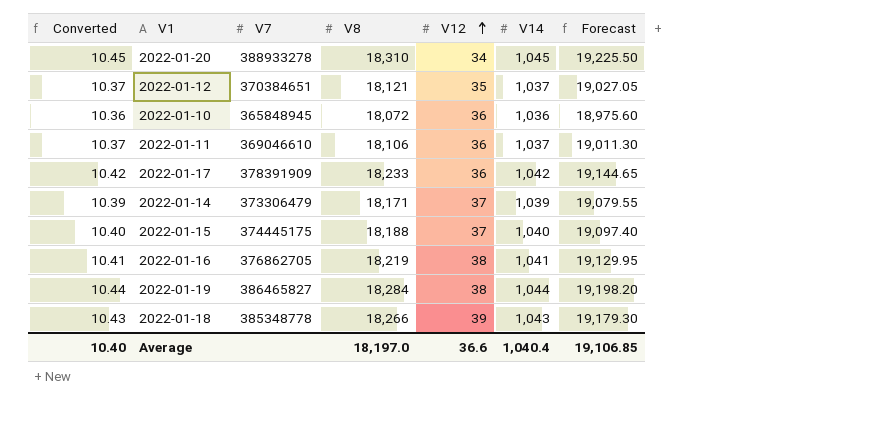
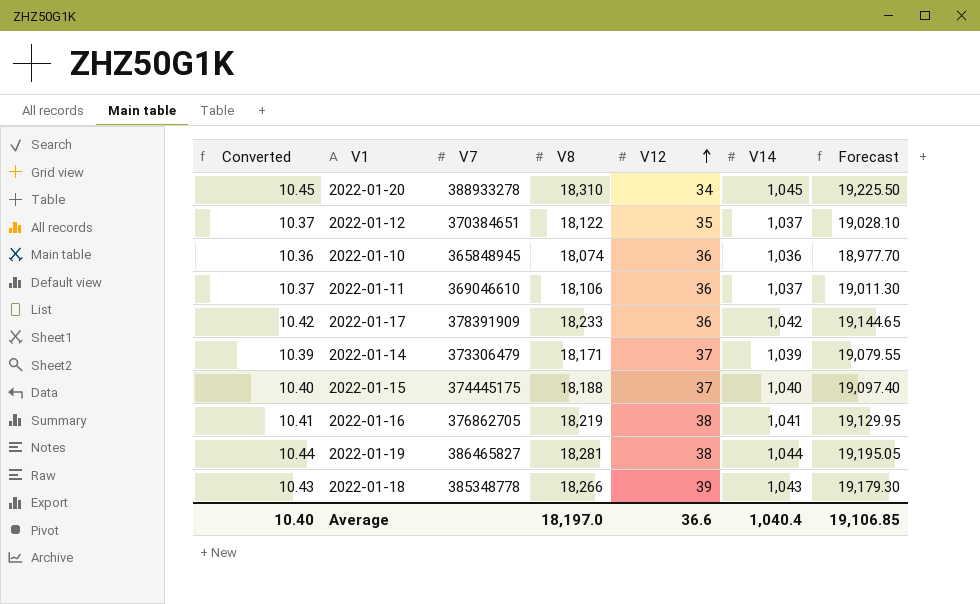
2022-01-12 | V8: 18,121 -> 18,122
2022-01-12 | Forecast: 19,027.05 -> 19,028.10
2022-01-10 | V8: 18,072 -> 18,074
2022-01-10 | Forecast: 18,975.60 -> 18,977.70
2022-01-19 | V8: 18,284 -> 18,281
2022-01-19 | Forecast: 19,198.20 -> 19,195.05

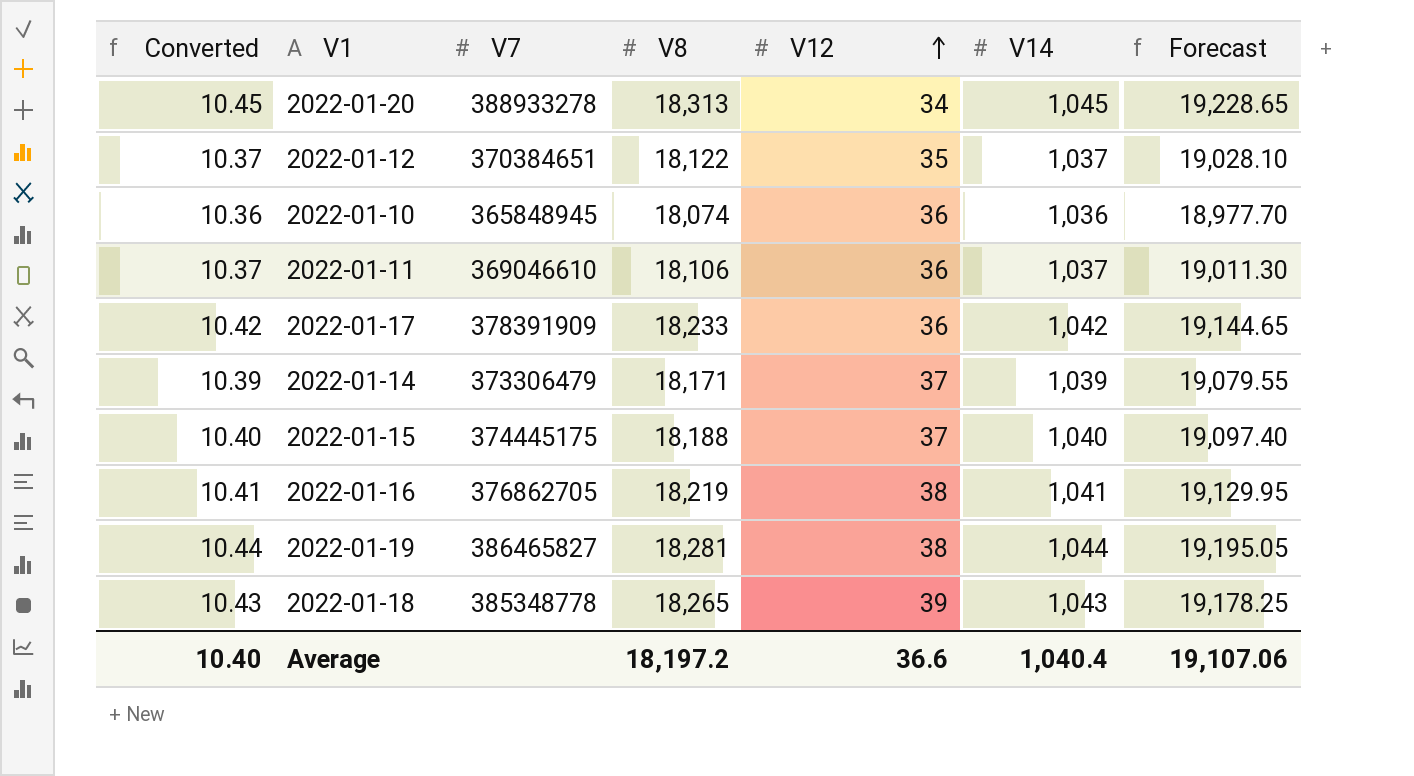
2022-01-20 | V8: 18,310 -> 18,313
2022-01-20 | Forecast: 19,225.50 -> 19,228.65
2022-01-18 | V8: 18,266 -> 18,265
2022-01-18 | Forecast: 19,179.30 -> 19,178.25
Average | V8: 18,197.0 -> 18,197.2
Average | Forecast: 19,106.85 -> 19,107.06

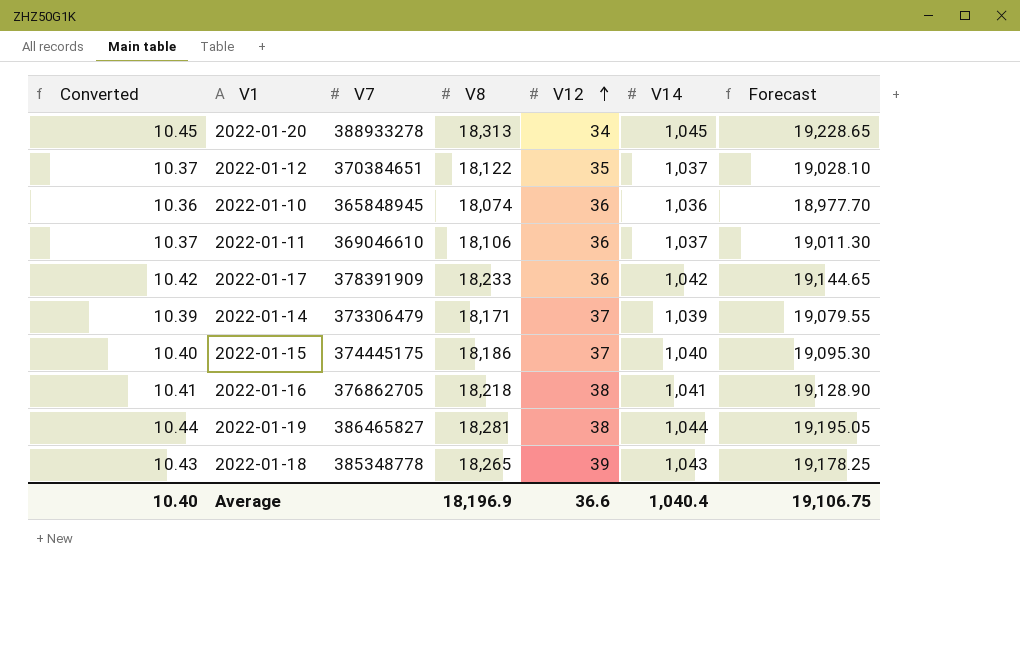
2022-01-15 | V8: 18,188 -> 18,186
2022-01-15 | Forecast: 19,097.40 -> 19,095.30
2022-01-16 | V8: 18,219 -> 18,218
2022-01-16 | Forecast: 19,129.95 -> 19,128.90
Average | V8: 18,197.2 -> 18,196.9
Average | Forecast: 19,107.06 -> 19,106.75

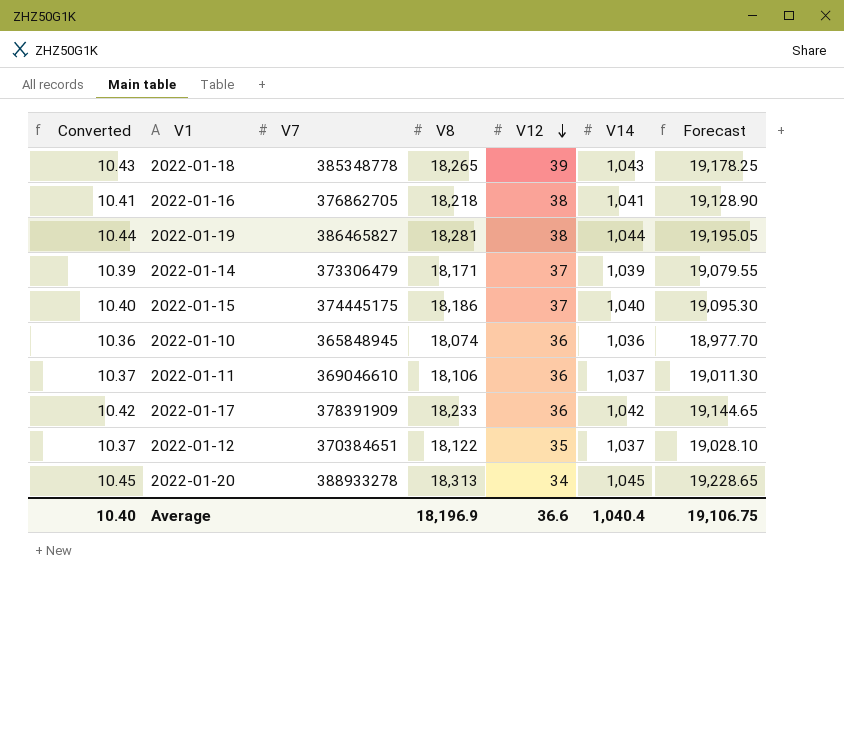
row order: V12 ascending -> V12 descending

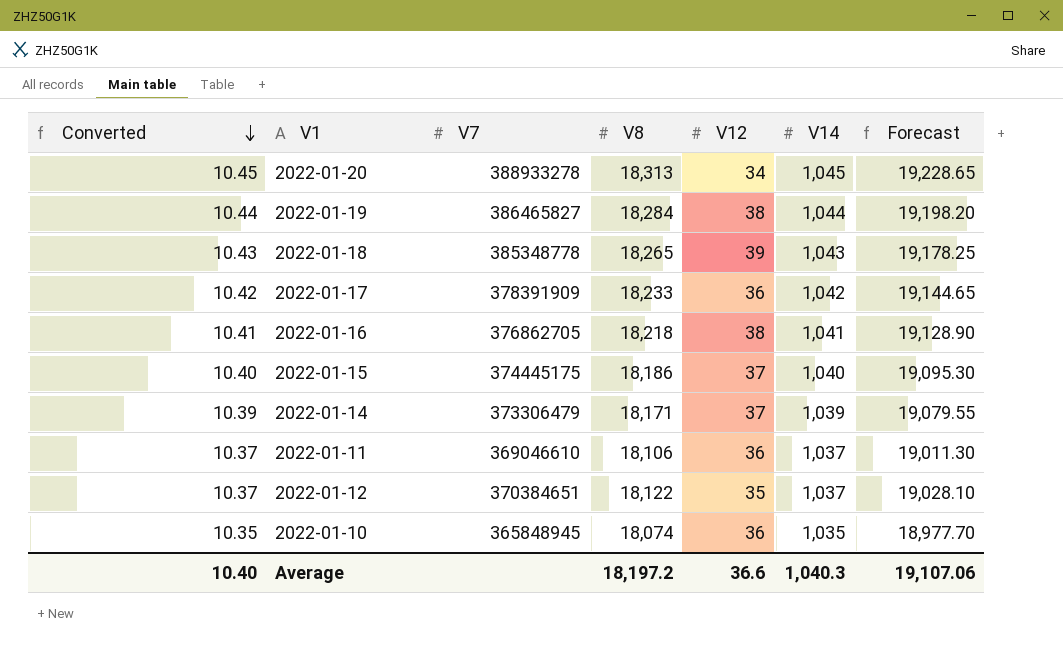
row order: V12 descending -> Converted descending
2022-01-19 | V8: 18,281 -> 18,284
2022-01-19 | Forecast: 19,195.05 -> 19,198.20
2022-01-10 | Converted: 10.36 -> 10.35
2022-01-10 | V14: 1,036 -> 1,035
Average | V8: 18,196.9 -> 18,197.2
Average | V14: 1,040.4 -> 1,040.3
Average | Forecast: 19,106.75 -> 19,107.06

